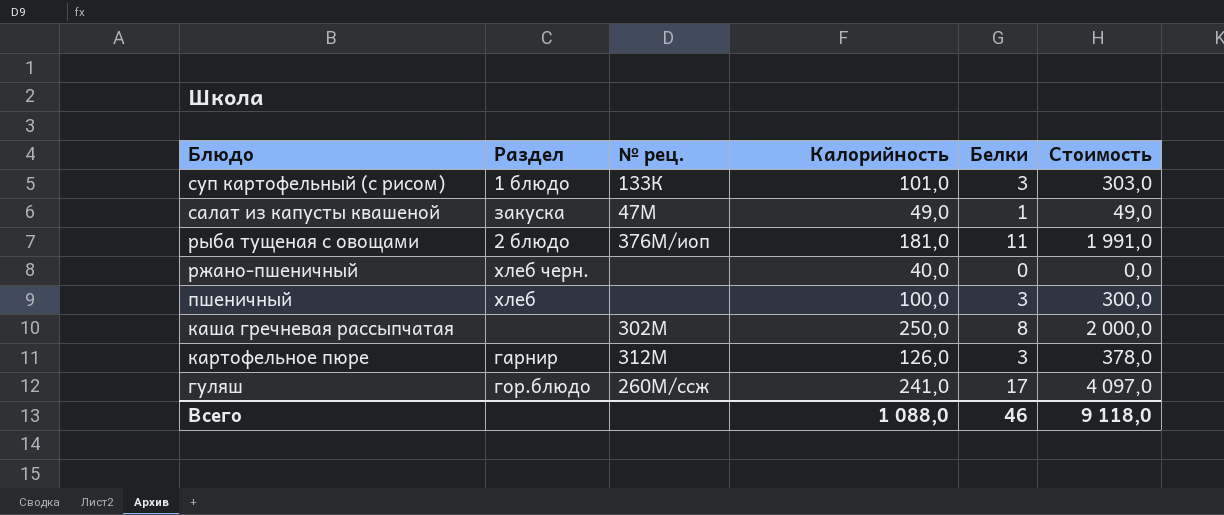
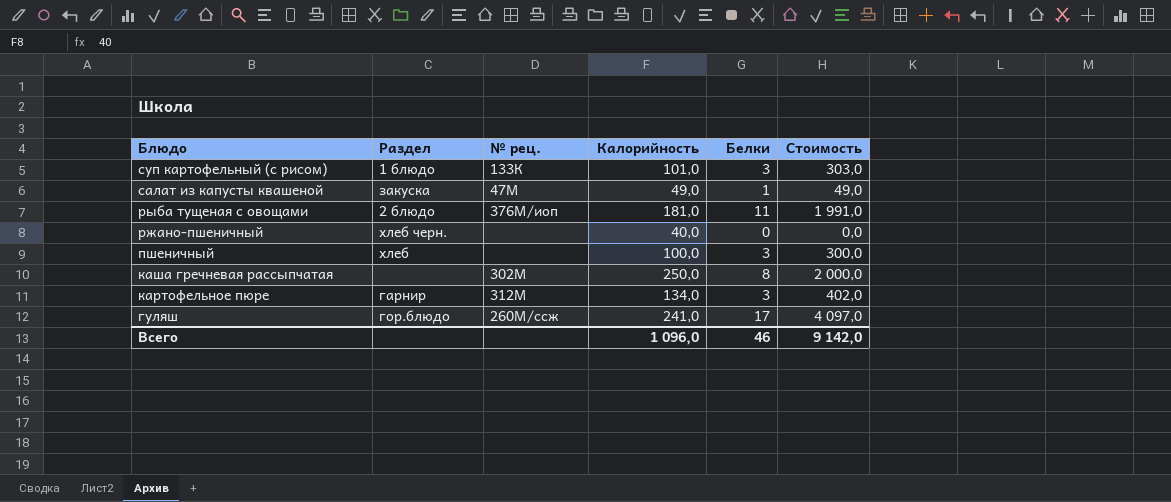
картофельное пюре | Калорийность: 126,0 -> 134,0
картофельное пюре | Стоимость: 378,0 -> 402,0
Всего | Калорийность: 1 088,0 -> 1 096,0
Всего | Стоимость: 9 118,0 -> 9 142,0

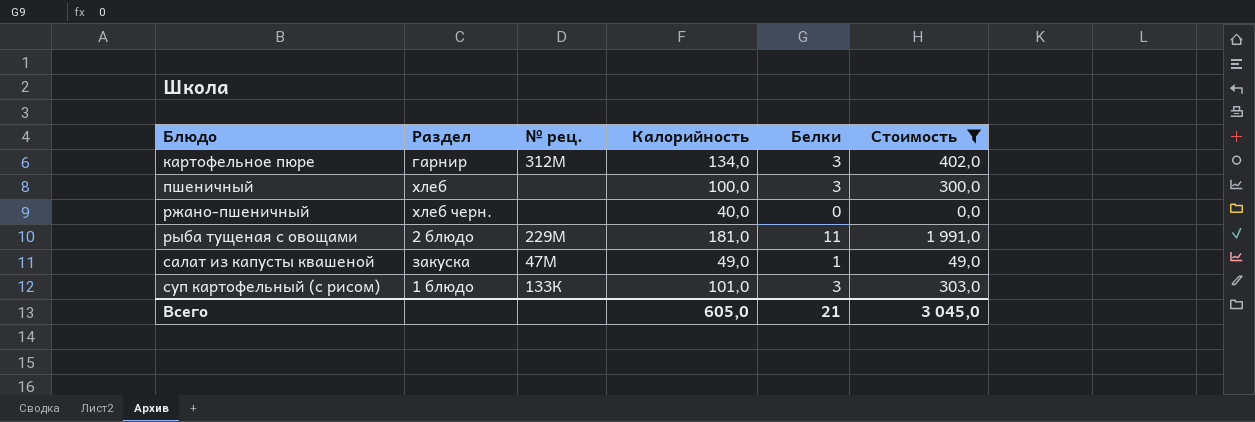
filter: none -> Стоимость <= 1 991,0
row order: Блюдо descending -> Блюдо ascending
рыба тущеная с овощами | № рец.: 376М/иоп -> 229М
Всего | Калорийность: 1 096,0 -> 605,0
Всего | Белки: 46 -> 21
Всего | Стоимость: 9 142,0 -> 3 045,0

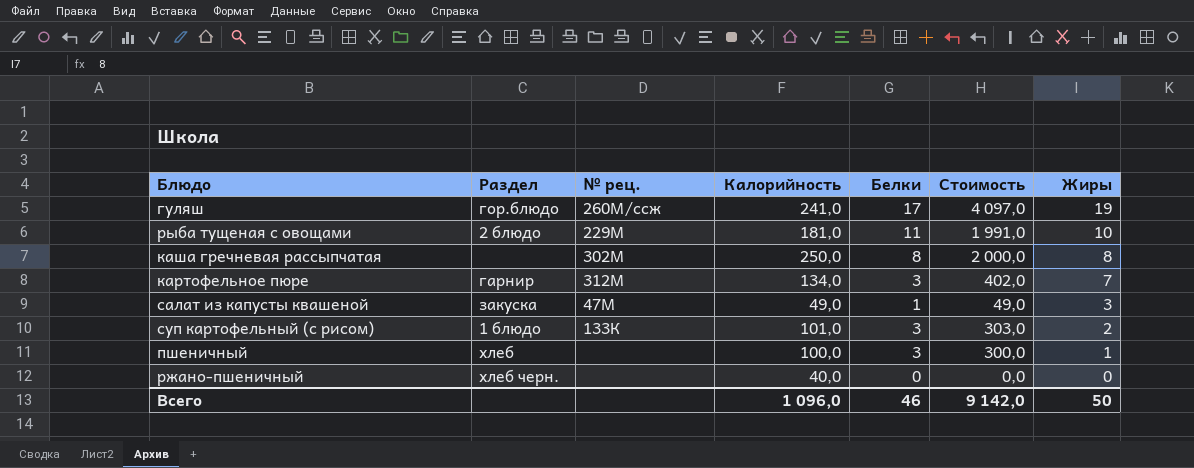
filter: Стоимость <= 1 991,0 -> none
row order: Блюдо ascending -> Жиры descending
column Жиры | position: none -> 7
Всего | Калорийность: 605,0 -> 1 096,0
Всего | Белки: 21 -> 46
Всего | Стоимость: 3 045,0 -> 9 142,0

